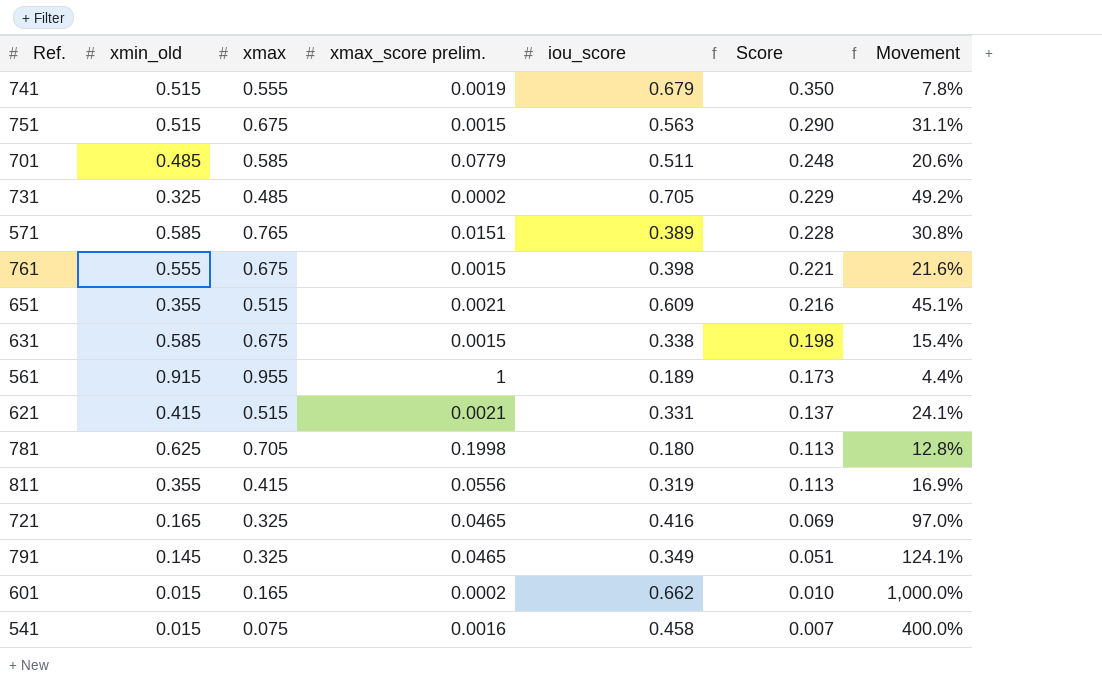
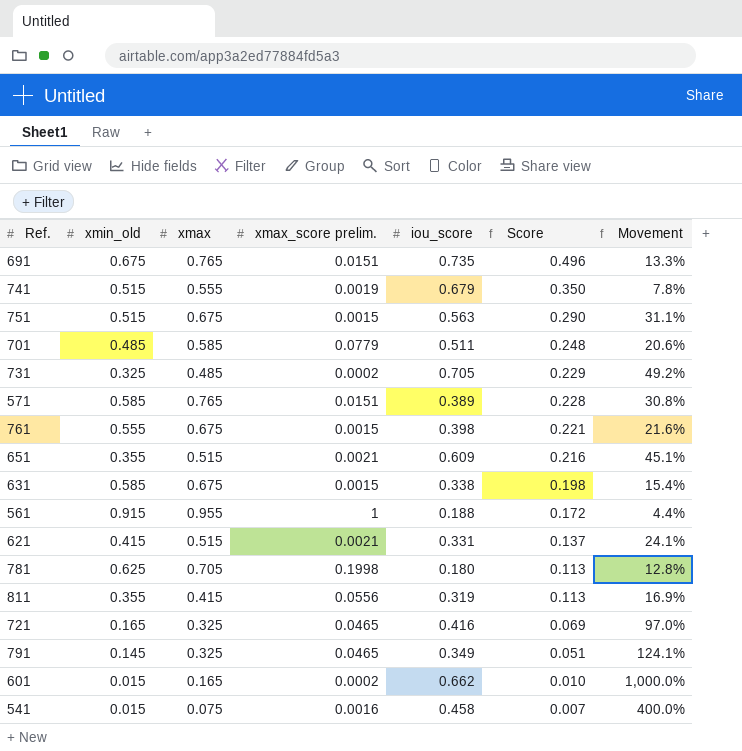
row 691: none -> 0.675 | 0.765 | 0.0151 | 0.735 | 0.496 | 13.3%
561 | iou_score: 0.189 -> 0.188
561 | Score: 0.173 -> 0.172

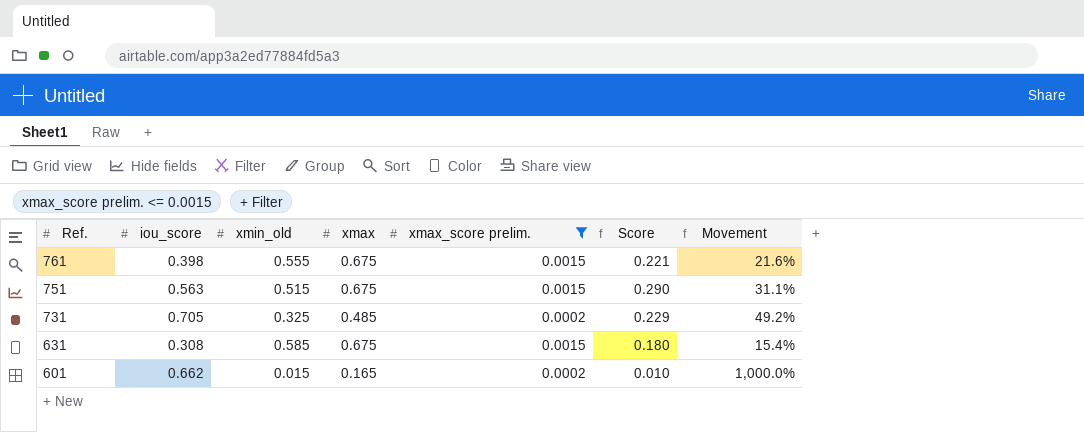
filter: none -> xmax_score prelim. <= 0.0015
row order: Score descending -> Ref. descending
column iou_score | position: 5 -> 2
631 | iou_score: 0.338 -> 0.308
631 | Score: 0.198 -> 0.180

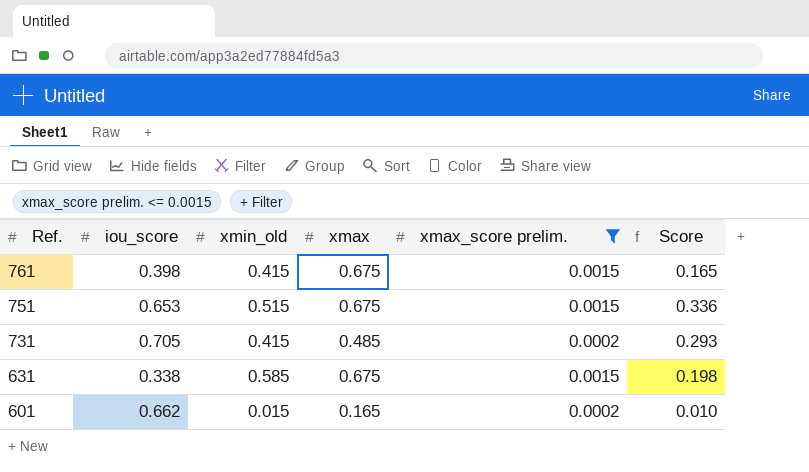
column Movement | formula: ([xmax] - [xmin_old]) / [xmin_old] -> none
761 | xmin_old: 0.555 -> 0.415
761 | Score: 0.221 -> 0.165
751 | iou_score: 0.563 -> 0.653
751 | Score: 0.290 -> 0.336
731 | xmin_old: 0.325 -> 0.415
731 | Score: 0.229 -> 0.293
631 | iou_score: 0.308 -> 0.338
631 | Score: 0.180 -> 0.198

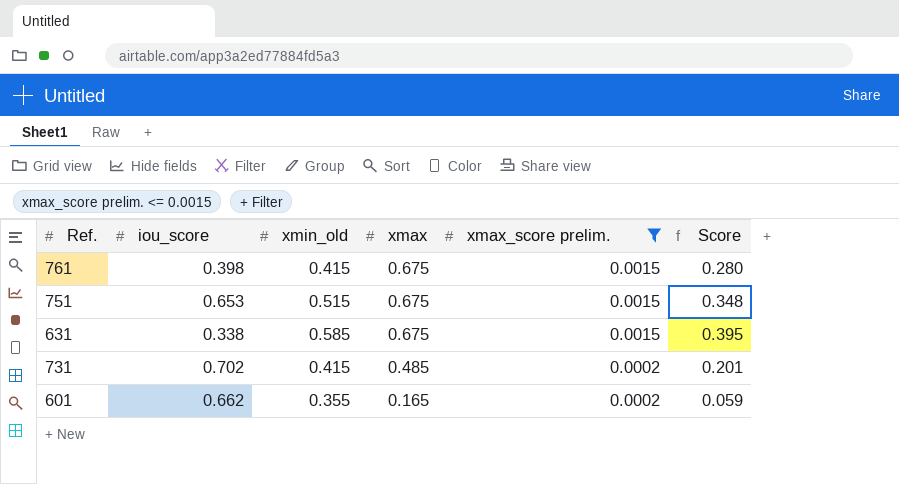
row order: Ref. descending -> xmax descending
column Score | formula: [iou_score] * [xmin_old] -> [xmin_old] * [xmax]
731 | iou_score: 0.705 -> 0.702
601 | xmin_old: 0.015 -> 0.355

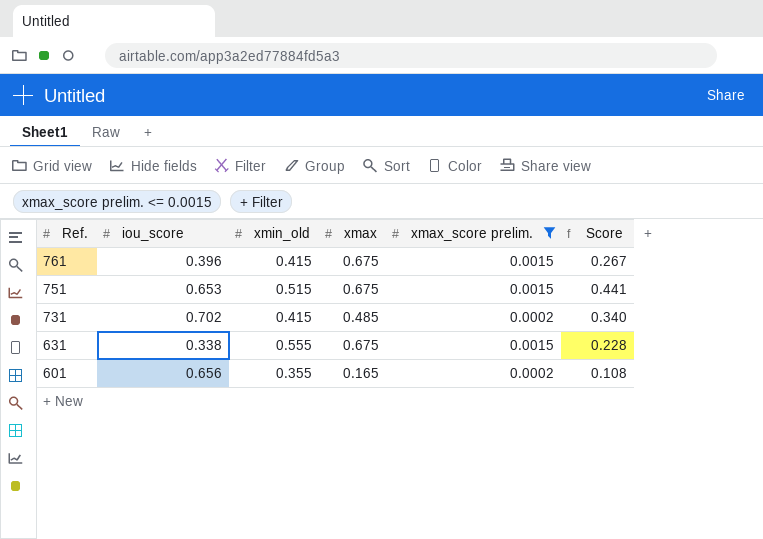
row order: xmax descending -> Ref. descending
column Score | formula: [xmin_old] * [xmax] -> [iou_score] * [xmax]
761 | iou_score: 0.398 -> 0.396
631 | xmin_old: 0.585 -> 0.555
601 | iou_score: 0.662 -> 0.656

